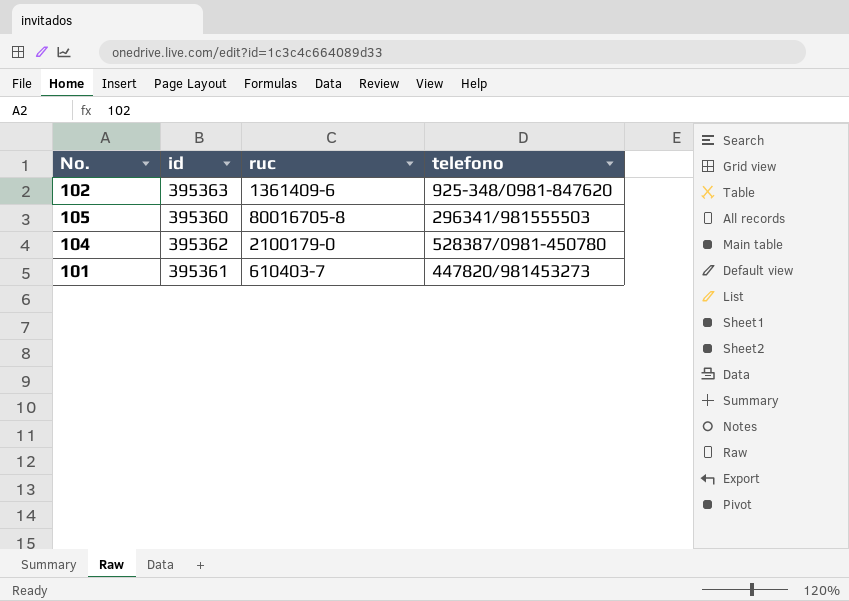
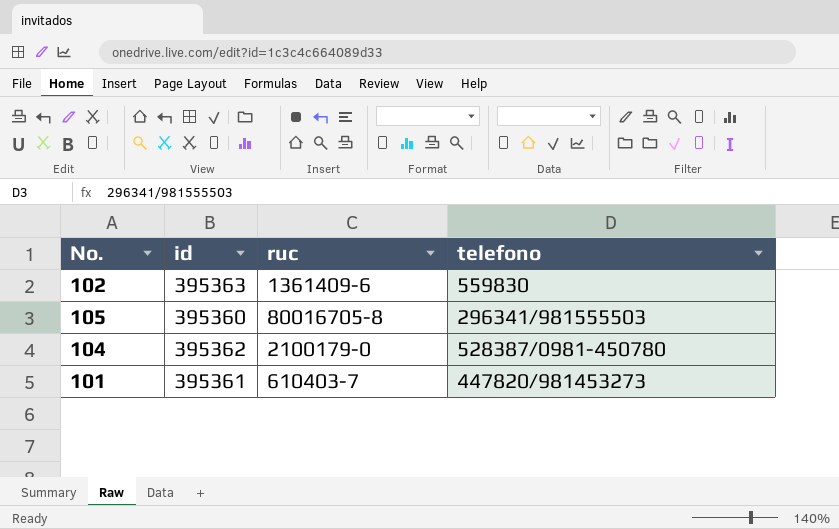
102 | telefono: 925-348/0981-847620 -> 559830

